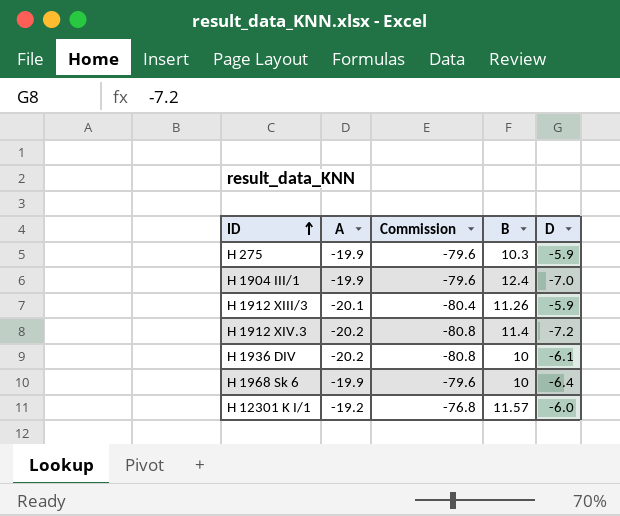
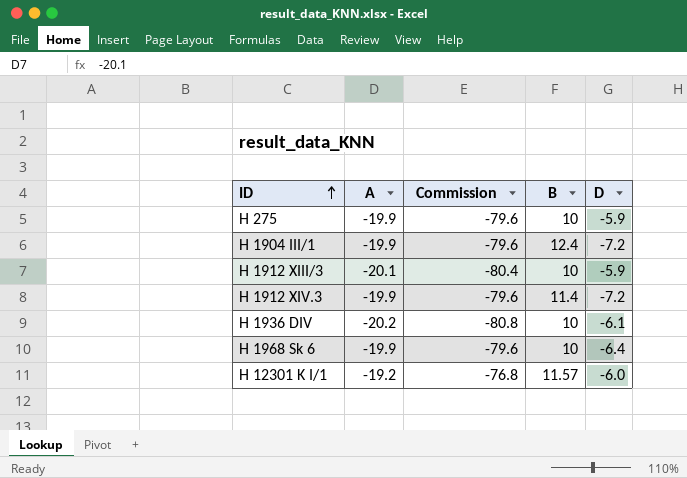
H 275 | B: 10.3 -> 10
H 1904 III/1 | D: -7.0 -> -7.2
H 1912 XIII/3 | B: 11.26 -> 10
H 1912 XIV.3 | A: -20.2 -> -19.9
H 1912 XIV.3 | Commission: -80.8 -> -79.6

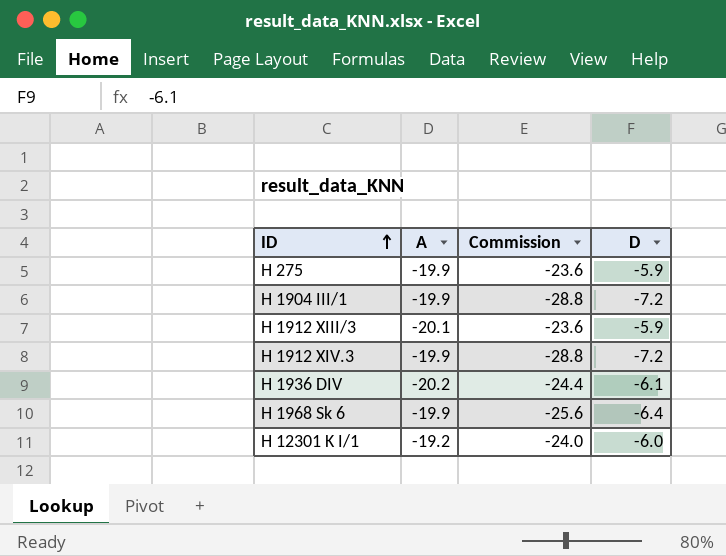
column B | position: 4 -> none
column Commission | formula: [A] * 4 -> [D] * 4

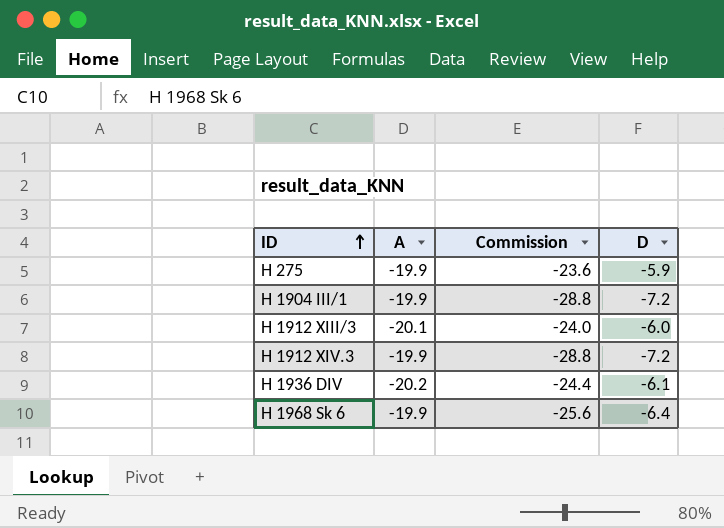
row H 12301 K I/1: -19.2 | -24.0 | -6.0 -> none
H 1912 XIII/3 | Commission: -23.6 -> -24.0
H 1912 XIII/3 | D: -5.9 -> -6.0

